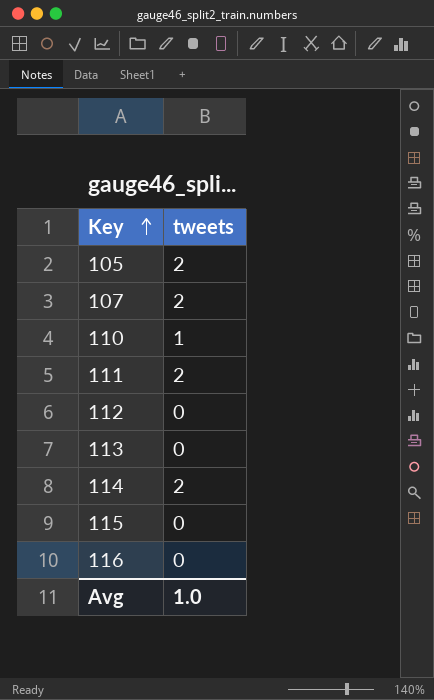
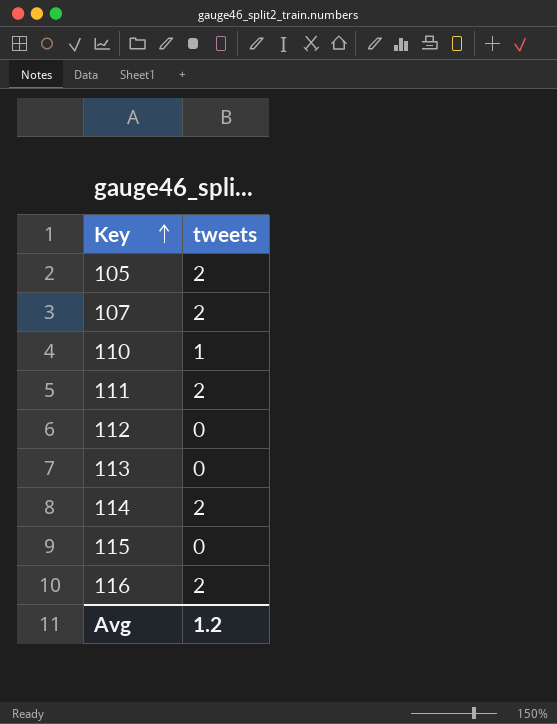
116 | tweets: 0 -> 2
Avg | tweets: 1.0 -> 1.2

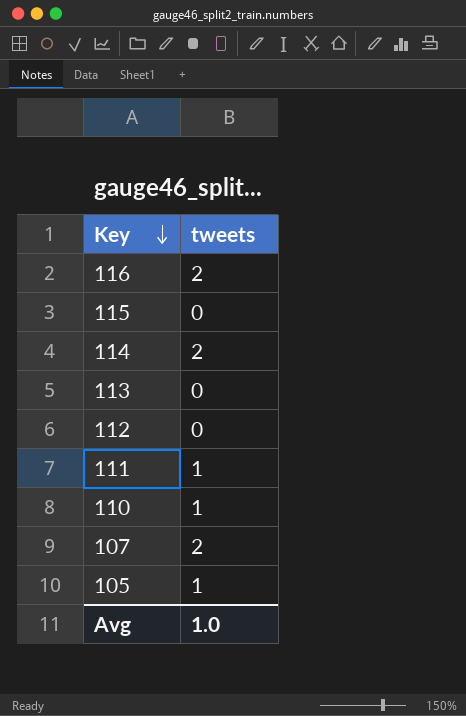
row order: Key ascending -> Key descending
111 | tweets: 2 -> 1
105 | tweets: 2 -> 1
Avg | tweets: 1.2 -> 1.0

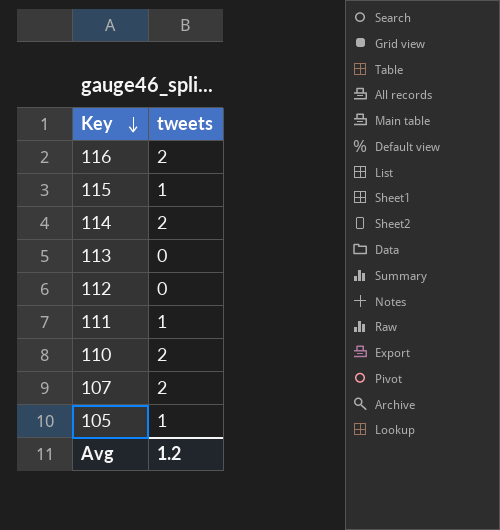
115 | tweets: 0 -> 1
110 | tweets: 1 -> 2
Avg | tweets: 1.0 -> 1.2

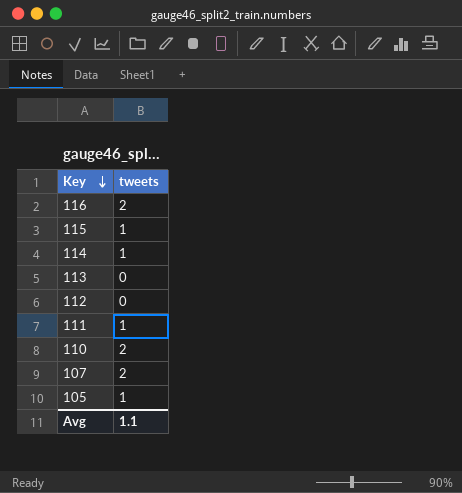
114 | tweets: 2 -> 1
Avg | tweets: 1.2 -> 1.1

